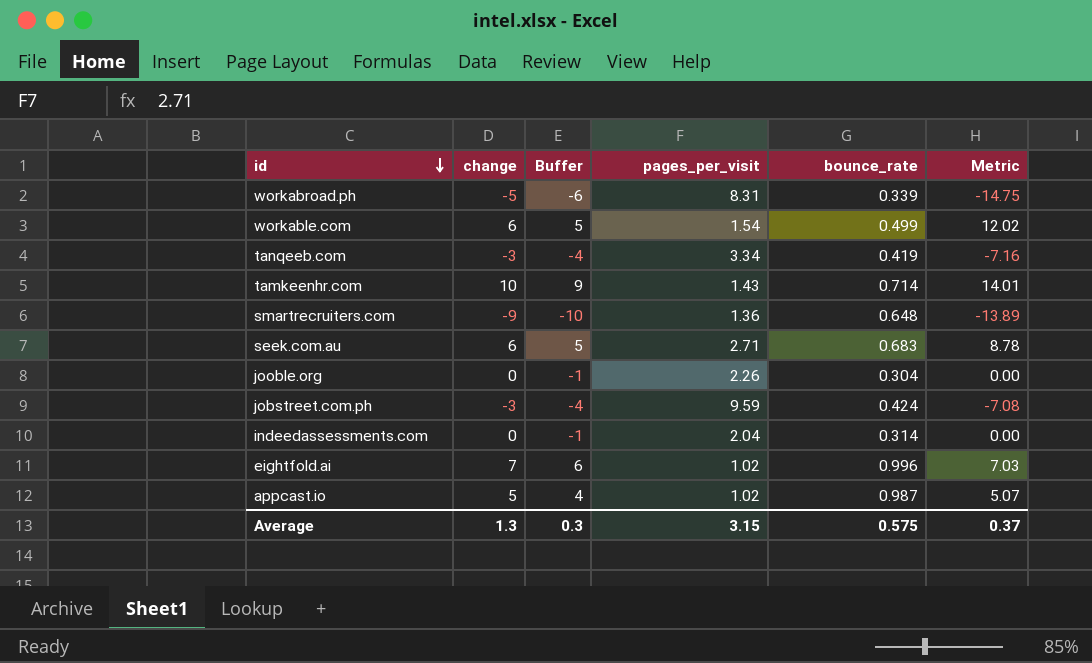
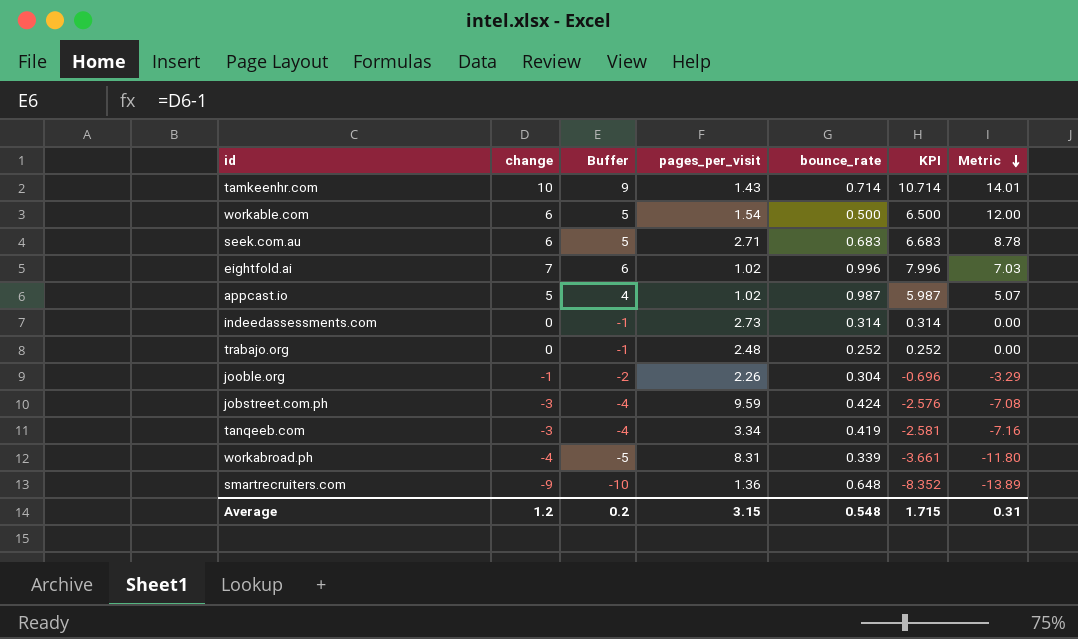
row order: id descending -> Metric descending
column KPI | formula: none -> [change] + [bounce_rate]
workable.com | bounce_rate: 0.499 -> 0.500
workable.com | Metric: 12.02 -> 12.00
indeedassessments.com | pages_per_visit: 2.04 -> 2.73
row trabajo.org: none -> 0 | -1 | 2.48 | 0.252 | 0.252 | 0.00
jooble.org | change: 0 -> -1
jooble.org | Buffer: -1 -> -2
jooble.org | Metric: 0.00 -> -3.29
workabroad.ph | change: -5 -> -4
workabroad.ph | Buffer: -6 -> -5
workabroad.ph | Metric: -14.75 -> -11.80
Average | change: 1.3 -> 1.2
Average | Buffer: 0.3 -> 0.2
Average | bounce_rate: 0.575 -> 0.548
Average | Metric: 0.37 -> 0.31

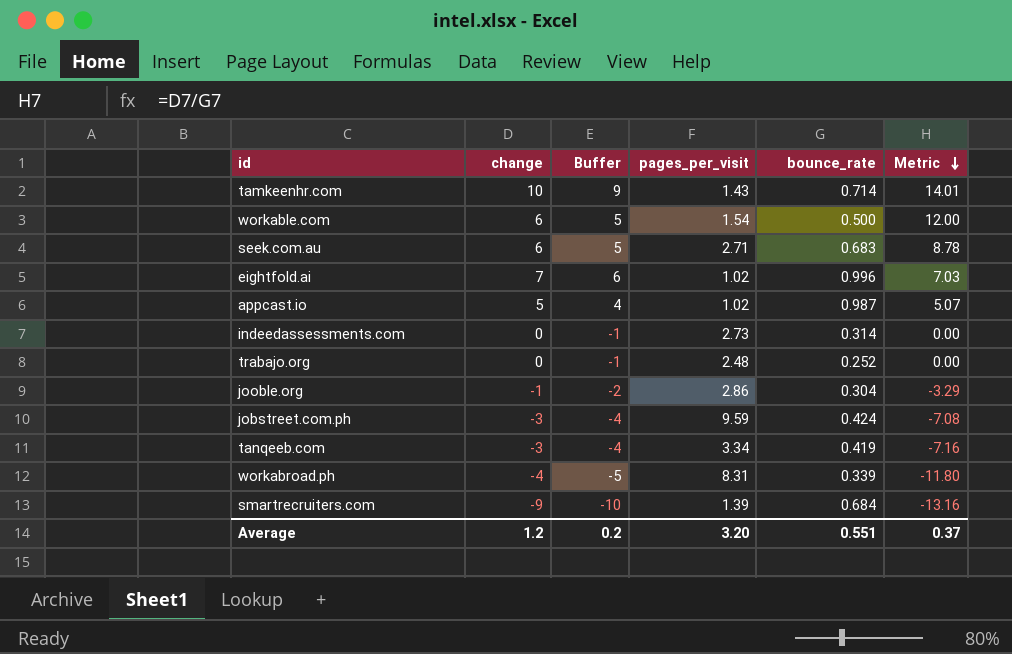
column KPI | formula: [change] + [bounce_rate] -> none
jooble.org | pages_per_visit: 2.26 -> 2.86
smartrecruiters.com | pages_per_visit: 1.36 -> 1.39
smartrecruiters.com | bounce_rate: 0.648 -> 0.684
smartrecruiters.com | Metric: -13.89 -> -13.16
Average | pages_per_visit: 3.15 -> 3.20
Average | bounce_rate: 0.548 -> 0.551
Average | Metric: 0.31 -> 0.37

